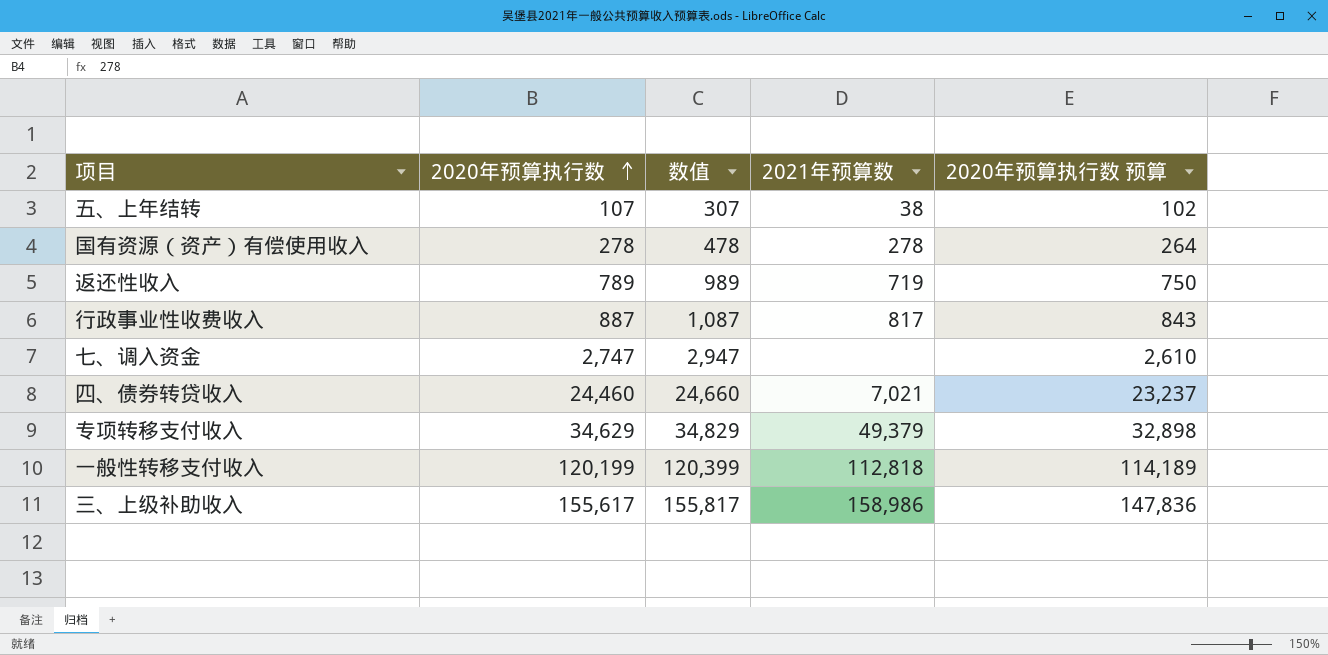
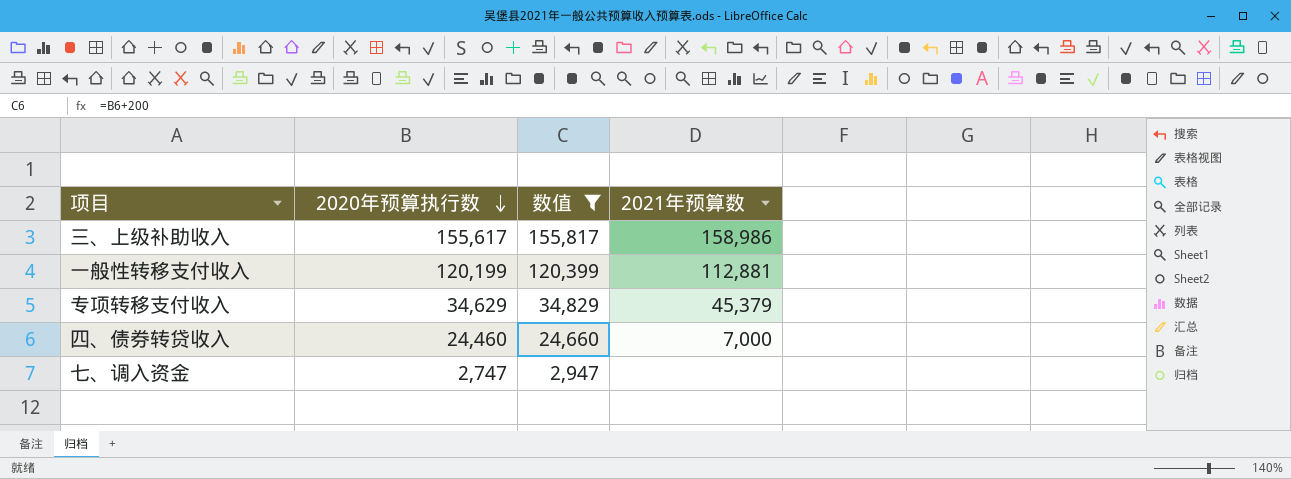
filter: none -> 数值 >= 2,947
row order: 2020年预算执行数 ascending -> 2020年预算执行数 descending
column 2020年预算执行数 预算 | formula: [2020年预算执行数] * 0.95 -> none
一般性转移支付收入 | 2021年预算数: 112,818 -> 112,881
专项转移支付收入 | 2021年预算数: 49,379 -> 45,379
四、债券转贷收入 | 2021年预算数: 7,021 -> 7,000

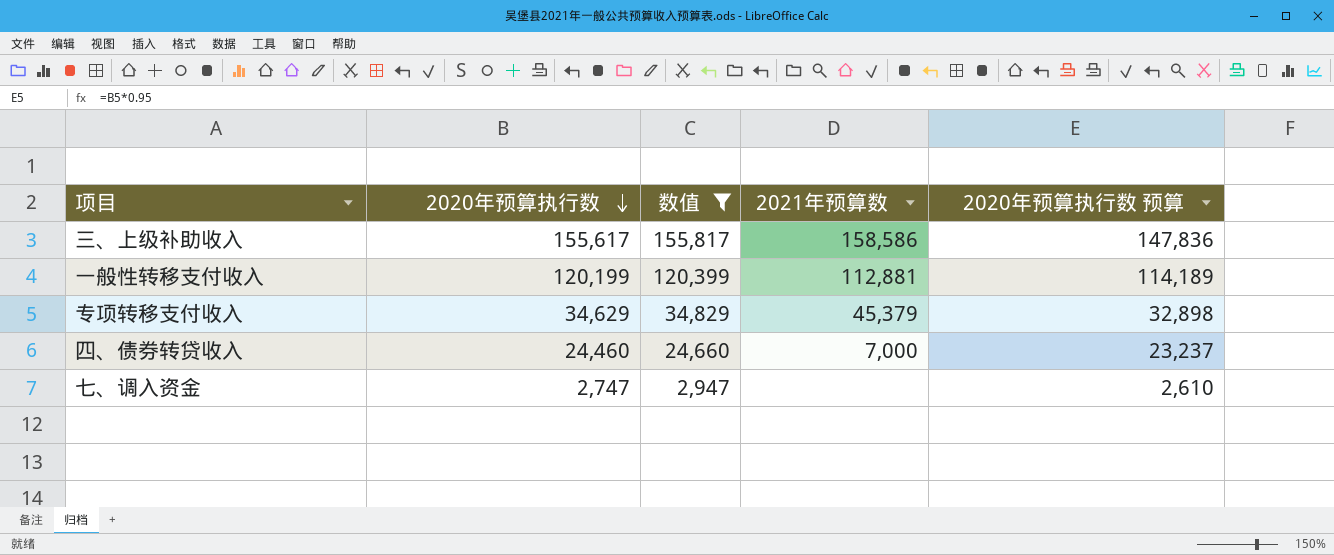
column 2020年预算执行数 预算 | formula: none -> [2020年预算执行数] * 0.95
三、上级补助收入 | 2021年预算数: 158,986 -> 158,586

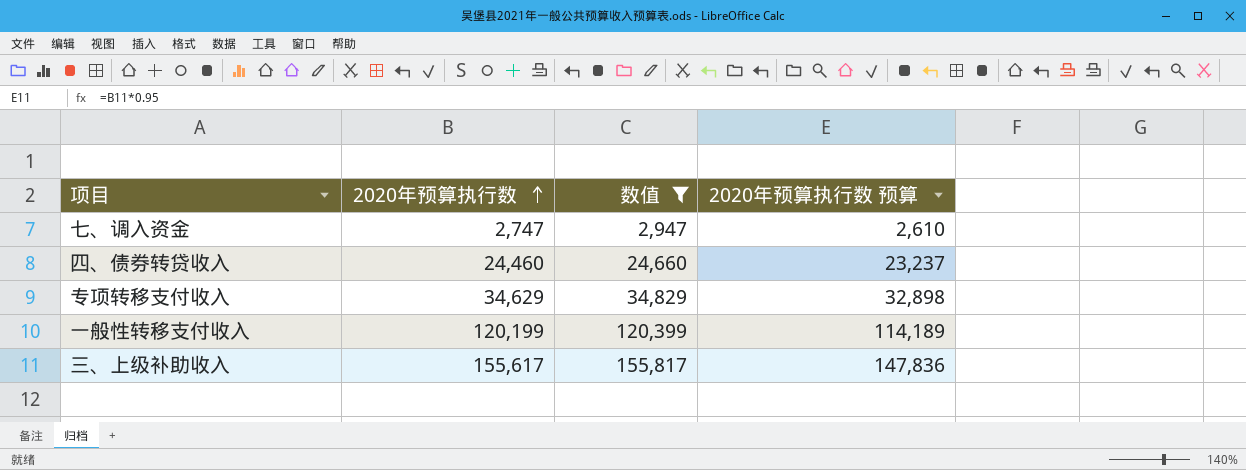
row order: 2020年预算执行数 descending -> 2020年预算执行数 ascending
column 2021年预算数 | position: 4 -> none

